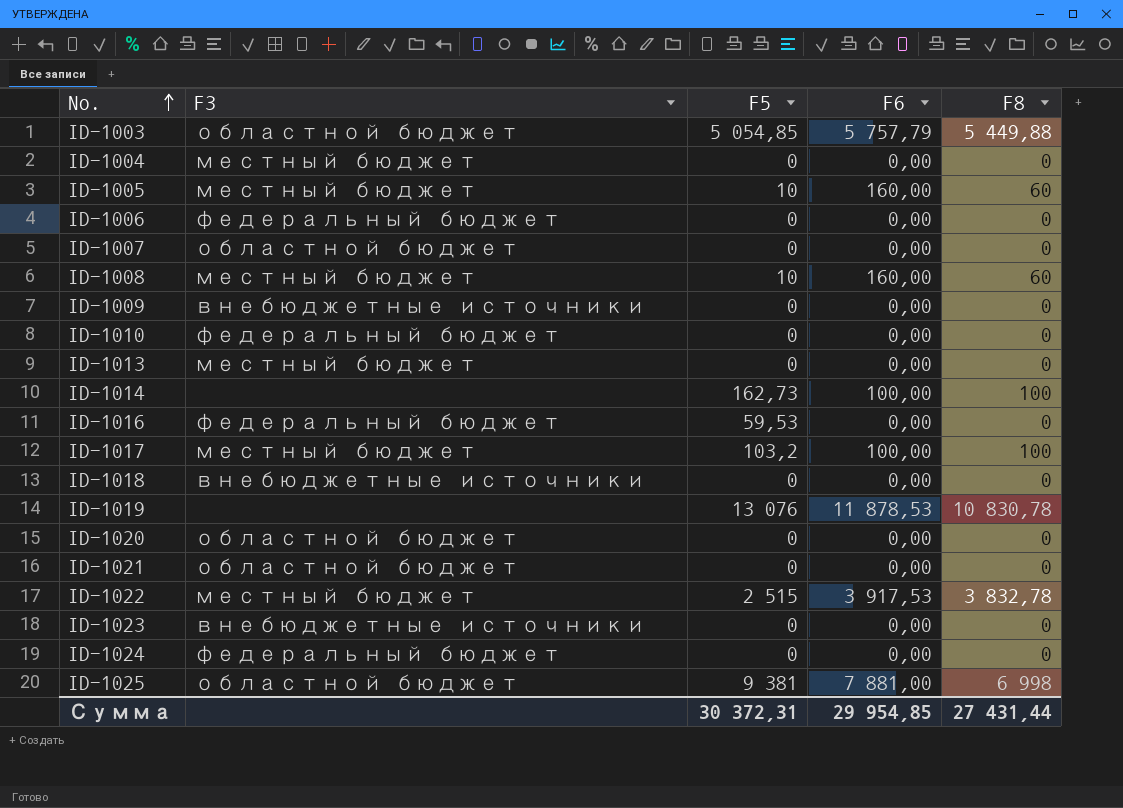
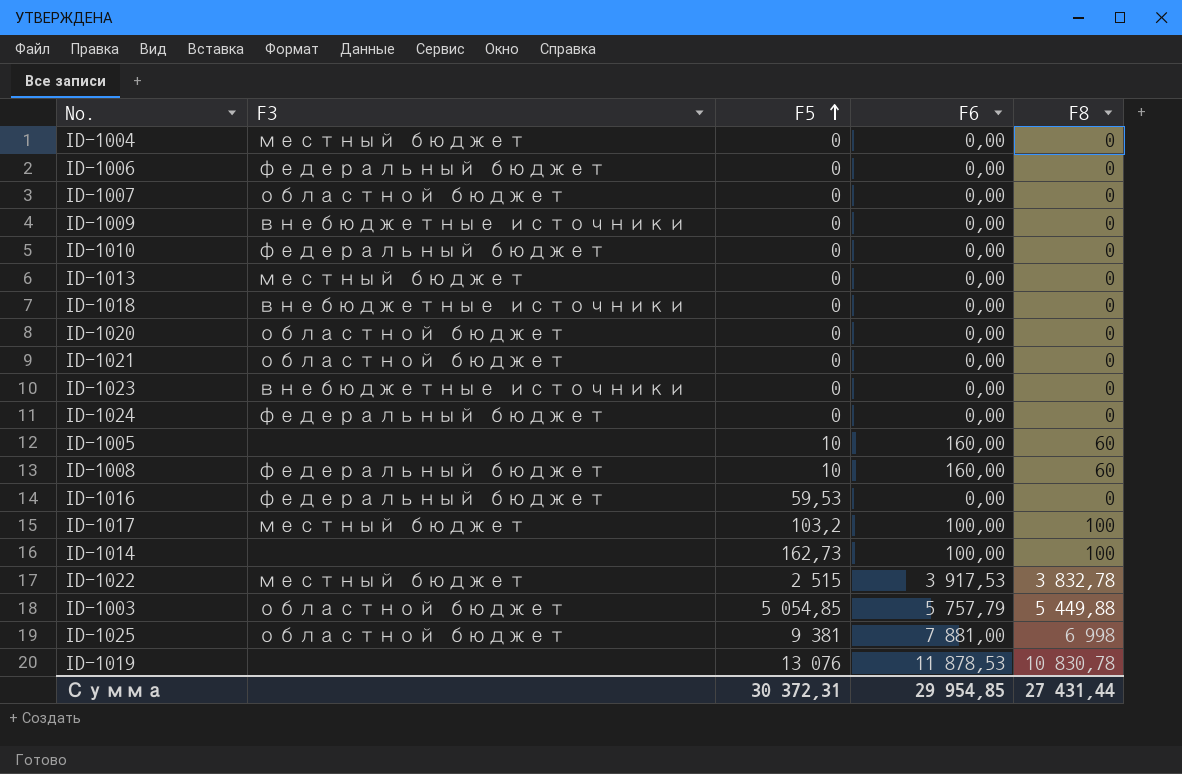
row order: No. ascending -> F5 ascending
ID-1005 | F3: местный бюджет -> none
ID-1008 | F3: местный бюджет -> федеральный бюджет

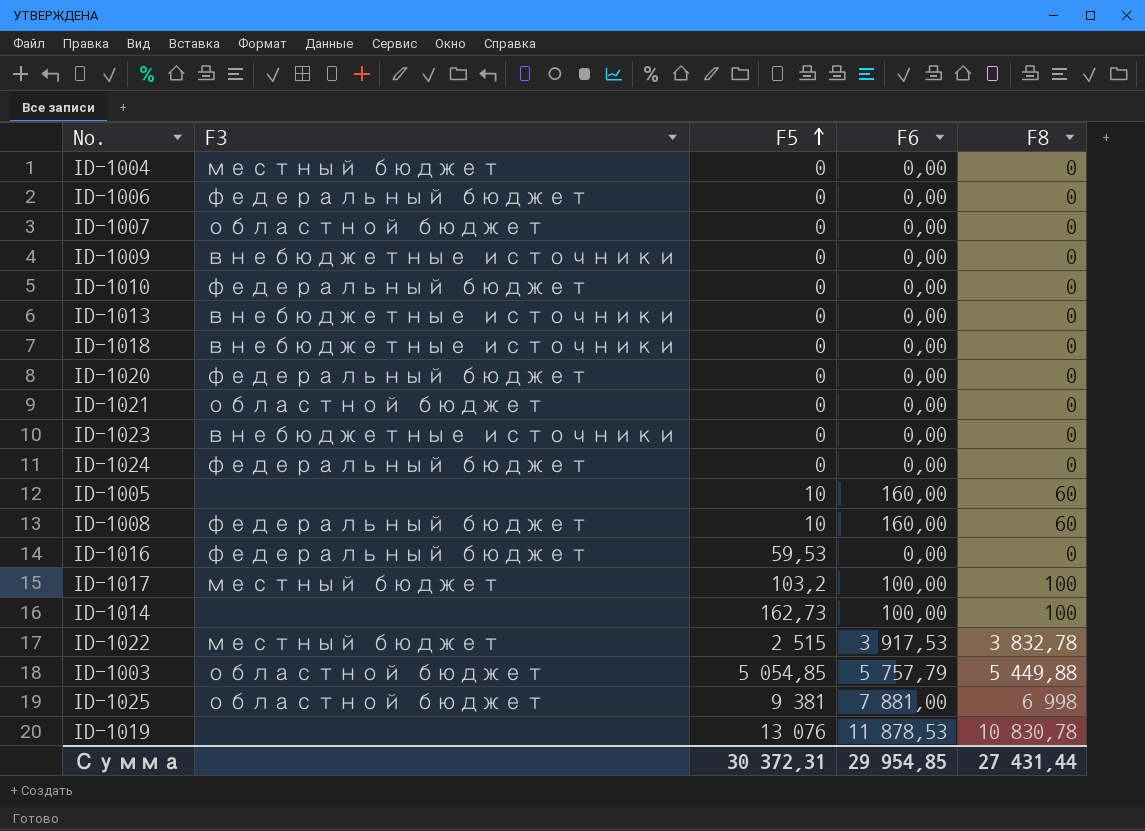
ID-1013 | F3: местный бюджет -> внебюджетные источники
ID-1020 | F3: областной бюджет -> федеральный бюджет

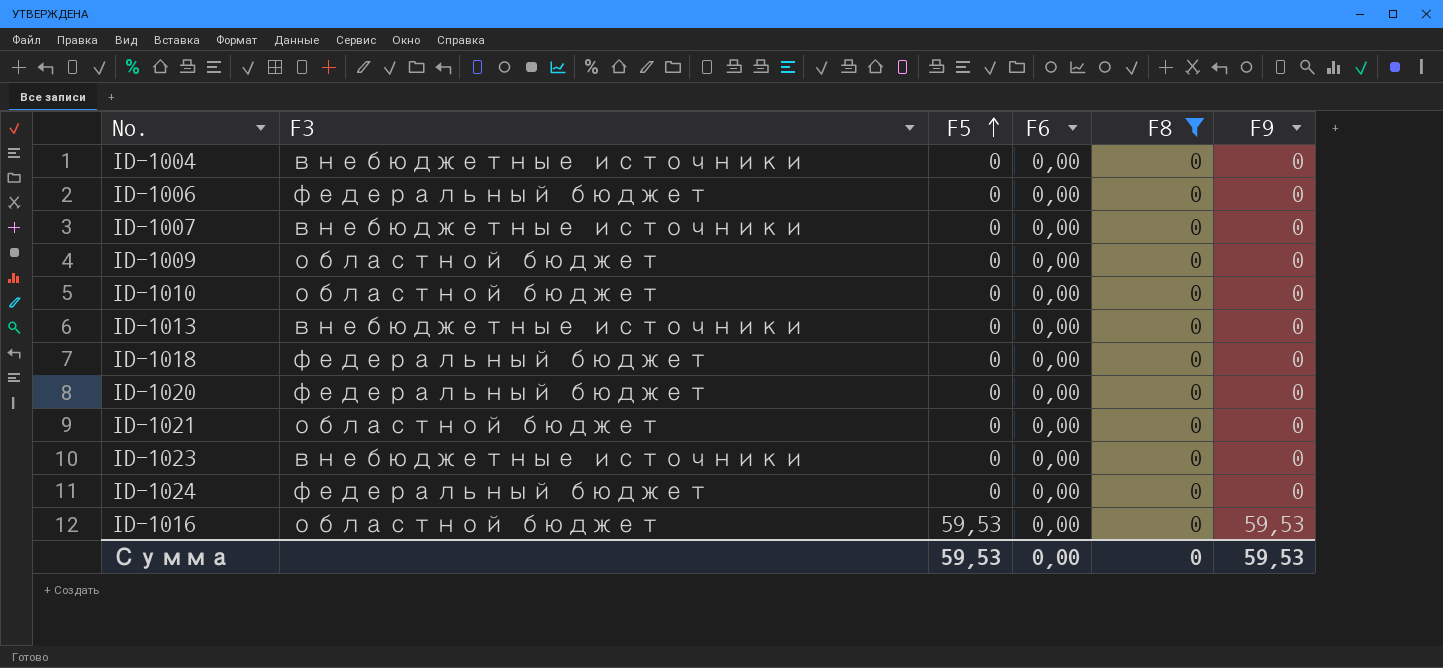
filter: none -> F8 = 0
column F9 | position: none -> 6
ID-1004 | F3: местный бюджет -> внебюджетные источники
ID-1007 | F3: областной бюджет -> внебюджетные источники
ID-1009 | F3: внебюджетные источники -> областной бюджет
ID-1010 | F3: федеральный бюджет -> областной бюджет
ID-1018 | F3: внебюджетные источники -> федеральный бюджет
ID-1016 | F3: федеральный бюджет -> областной бюджет
Сумма | F5: 30 372,31 -> 59,53
Сумма | F6: 29 954,85 -> 0,00
Сумма | F8: 27 431,44 -> 0

